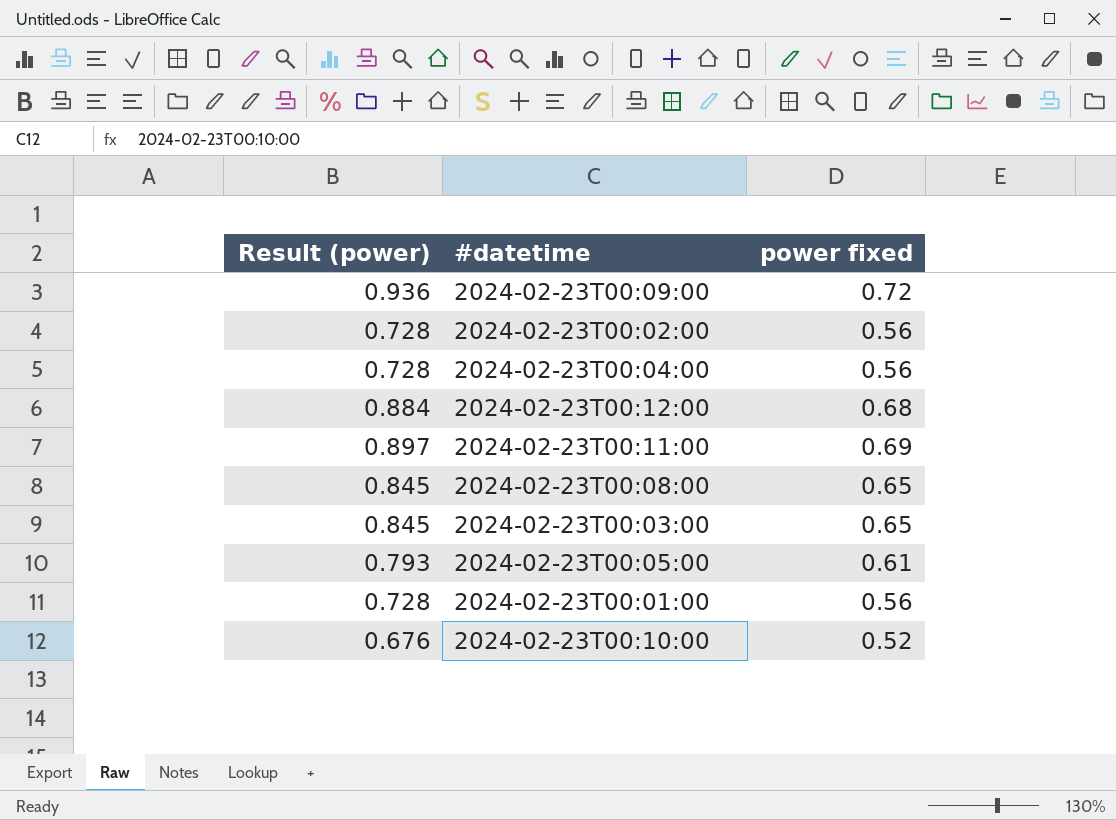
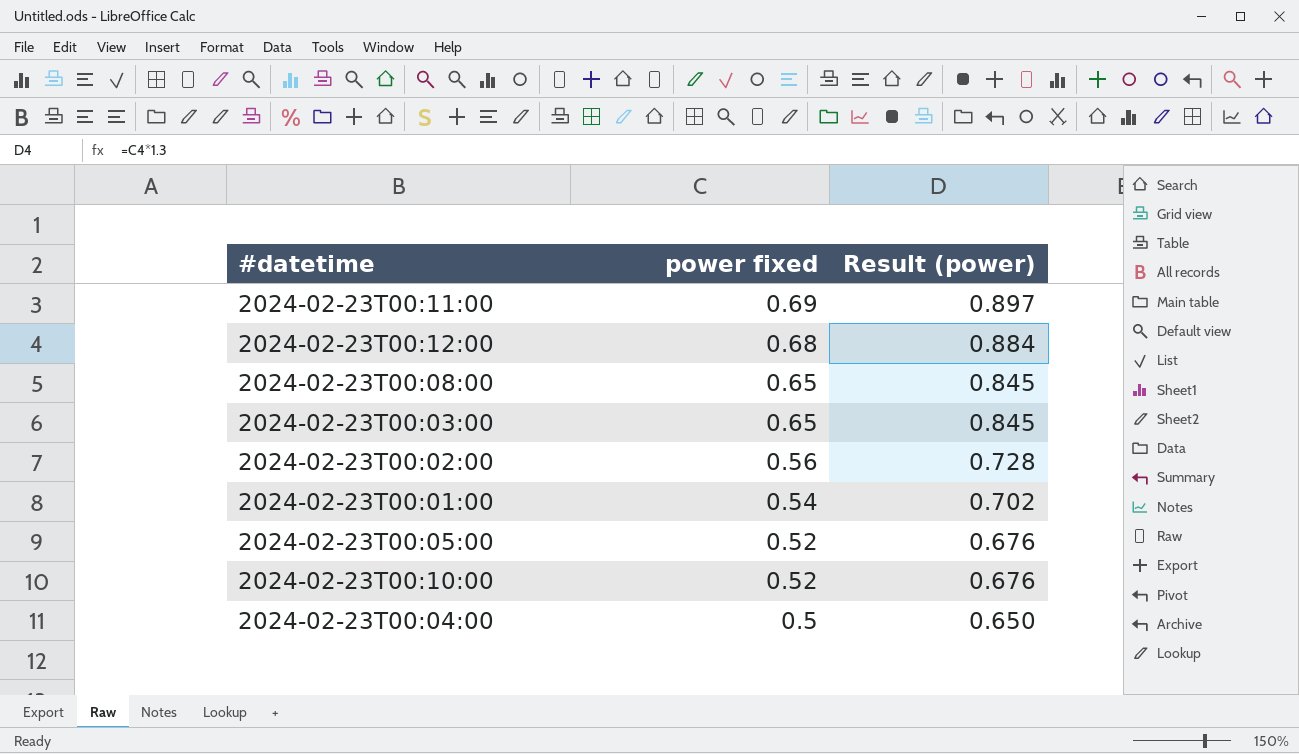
row order: none -> power fixed descending
column Result (power) | position: 1 -> 3
row 2024-02-23T00:09:00: 0.936 | 0.72 -> none
2024-02-23T00:01:00 | power fixed: 0.56 -> 0.54
2024-02-23T00:01:00 | Result (power): 0.728 -> 0.702
2024-02-23T00:05:00 | power fixed: 0.61 -> 0.52
2024-02-23T00:05:00 | Result (power): 0.793 -> 0.676
2024-02-23T00:04:00 | power fixed: 0.56 -> 0.5
2024-02-23T00:04:00 | Result (power): 0.728 -> 0.650

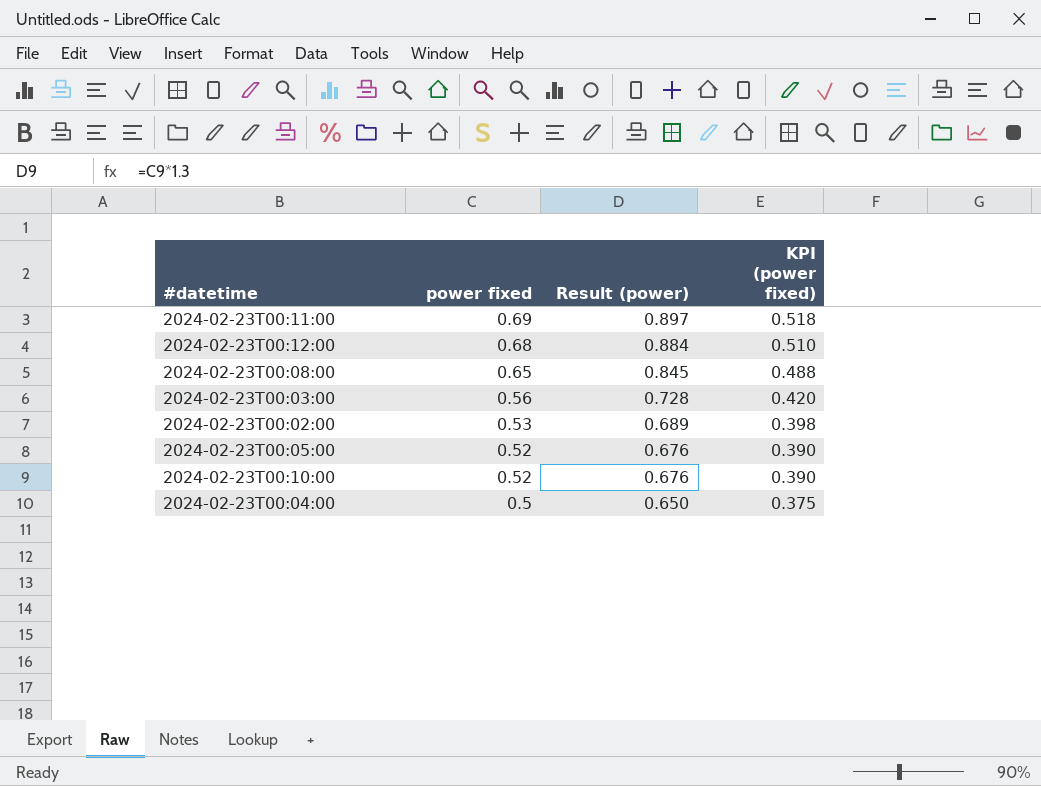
column KPI (power fixed) | formula: none -> [power fixed] * 0.75
row 2024-02-23T00:01:00: 0.54 | 0.702 -> none
2024-02-23T00:03:00 | power fixed: 0.65 -> 0.56
2024-02-23T00:03:00 | Result (power): 0.845 -> 0.728
2024-02-23T00:02:00 | power fixed: 0.56 -> 0.53
2024-02-23T00:02:00 | Result (power): 0.728 -> 0.689

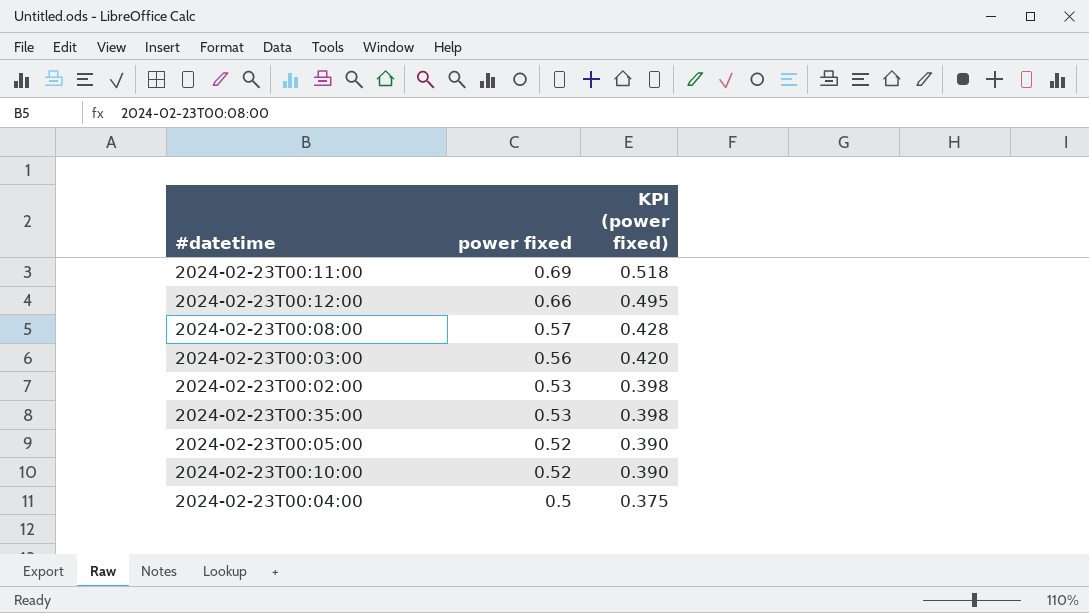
column Result (power) | formula: [power fixed] * 1.3 -> none
2024-02-23T00:12:00 | power fixed: 0.68 -> 0.66
2024-02-23T00:12:00 | KPI (power fixed): 0.510 -> 0.495
2024-02-23T00:08:00 | power fixed: 0.65 -> 0.57
2024-02-23T00:08:00 | KPI (power fixed): 0.488 -> 0.428
row 2024-02-23T00:35:00: none -> 0.53 | 0.398

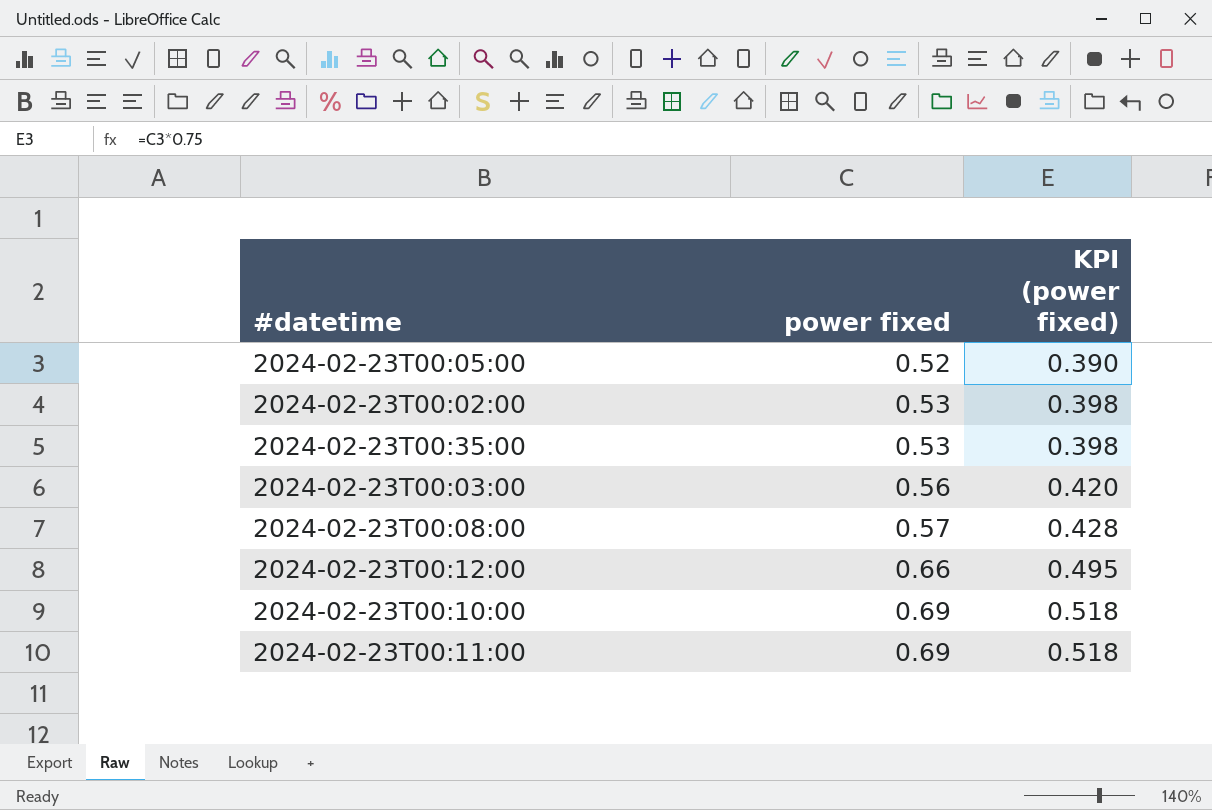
row order: power fixed descending -> power fixed ascending
row 2024-02-23T00:04:00: 0.5 | 0.375 -> none
2024-02-23T00:10:00 | power fixed: 0.52 -> 0.69
2024-02-23T00:10:00 | KPI (power fixed): 0.390 -> 0.518

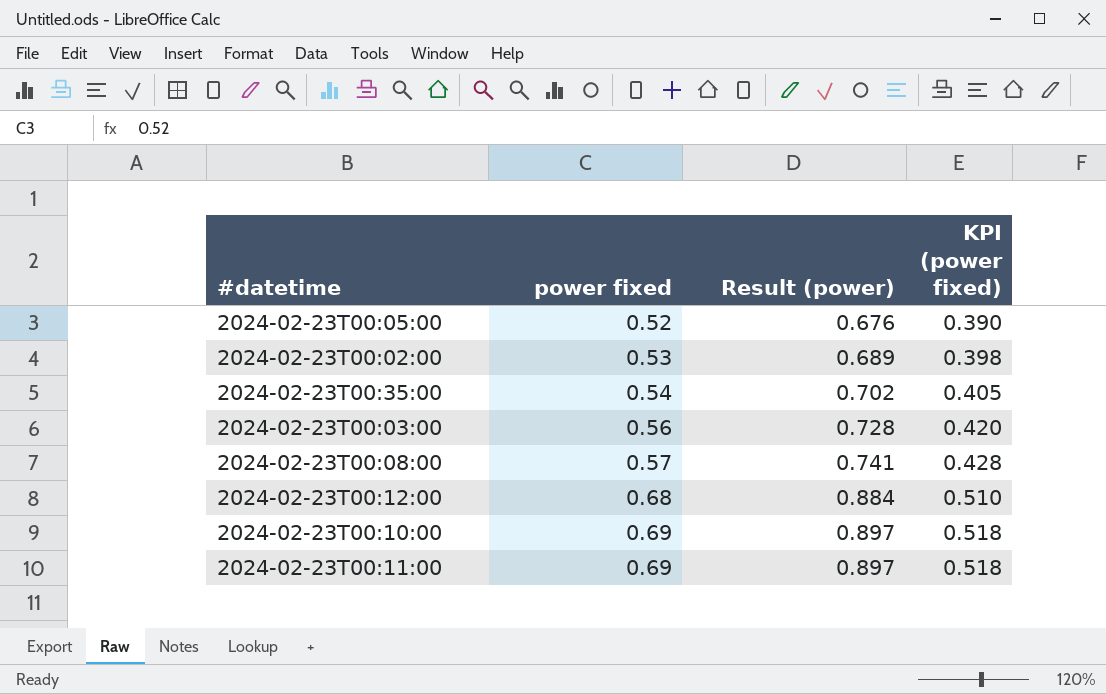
column Result (power) | formula: none -> [power fixed] * 1.3
2024-02-23T00:35:00 | power fixed: 0.53 -> 0.54
2024-02-23T00:35:00 | KPI (power fixed): 0.398 -> 0.405
2024-02-23T00:12:00 | power fixed: 0.66 -> 0.68
2024-02-23T00:12:00 | KPI (power fixed): 0.495 -> 0.510

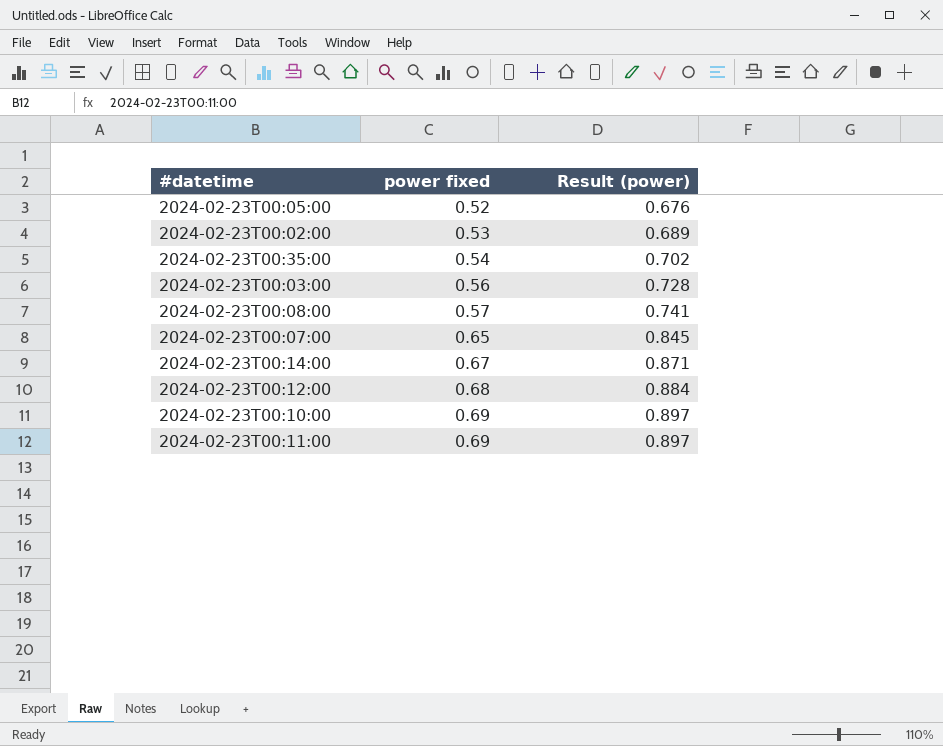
column KPI (power fixed) | formula: [power fixed] * 0.75 -> none
row 2024-02-23T00:07:00: none -> 0.65 | 0.845
row 2024-02-23T00:14:00: none -> 0.67 | 0.871

